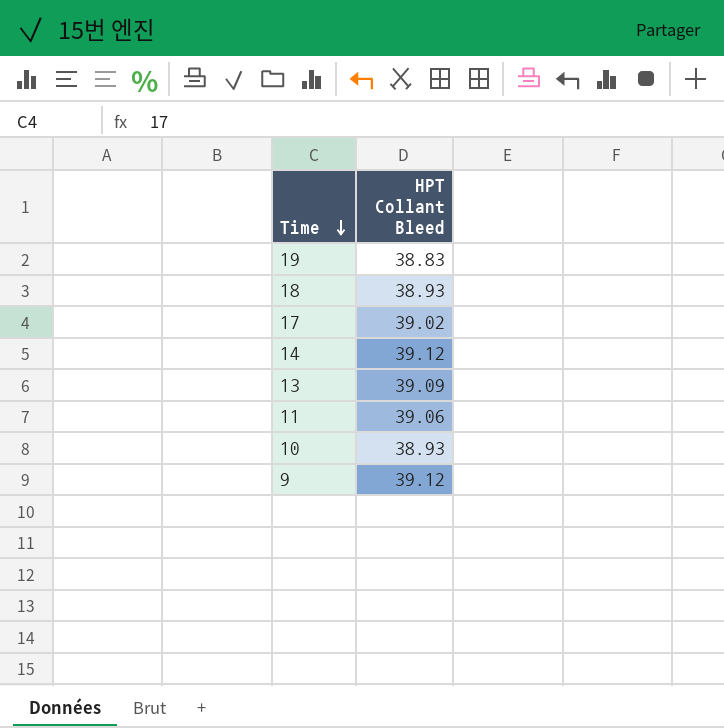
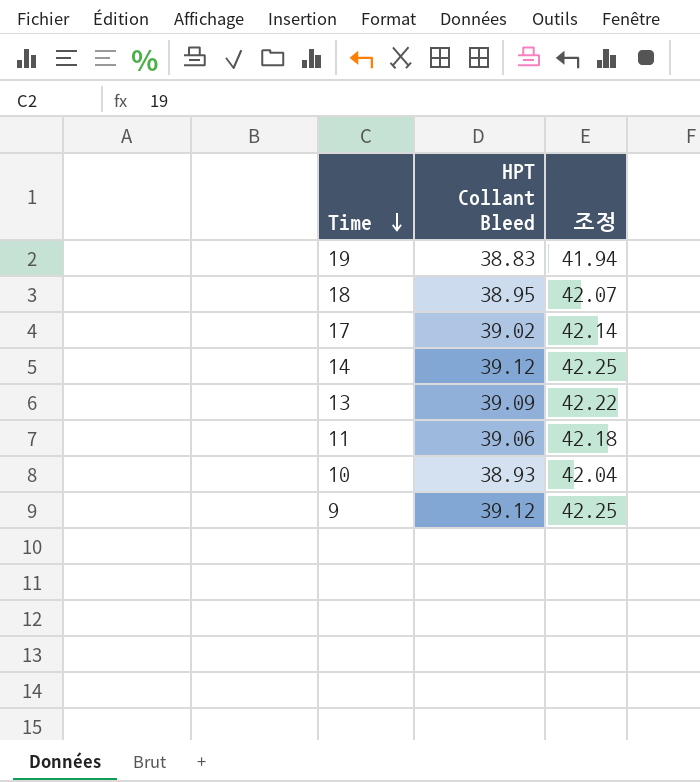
column 조정 | formula: none -> [HPT Collant Bleed] * 1.08
18 | HPT Collant Bleed: 38.93 -> 38.95

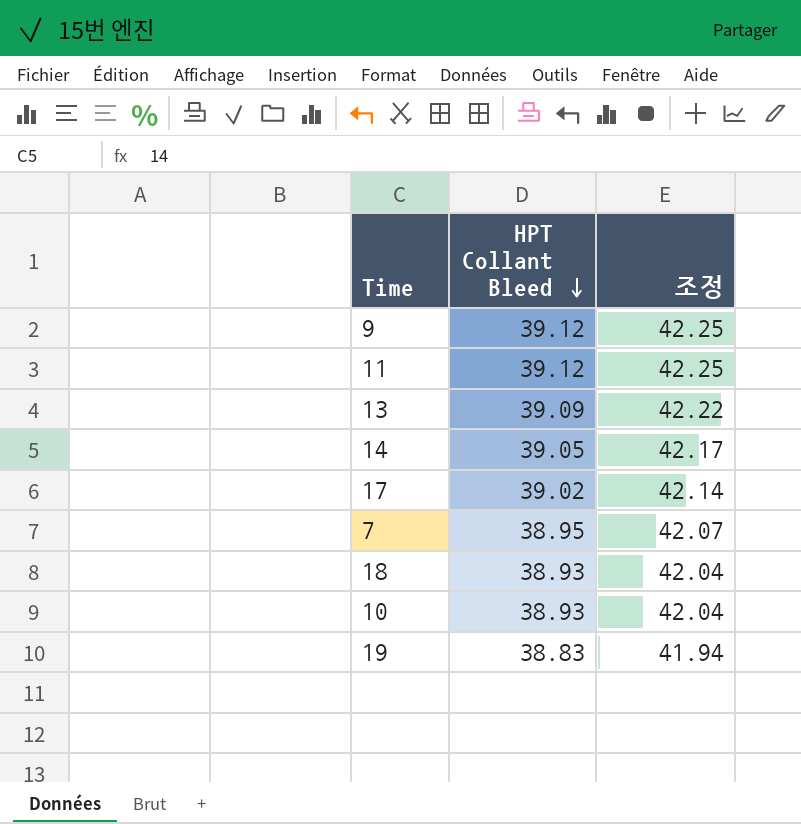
row order: Time descending -> HPT Collant Bleed descending
11 | HPT Collant Bleed: 39.06 -> 39.12
11 | 조정: 42.18 -> 42.25
14 | HPT Collant Bleed: 39.12 -> 39.05
14 | 조정: 42.25 -> 42.17
row 7: none -> 38.95 | 42.07
18 | HPT Collant Bleed: 38.95 -> 38.93
18 | 조정: 42.07 -> 42.04

